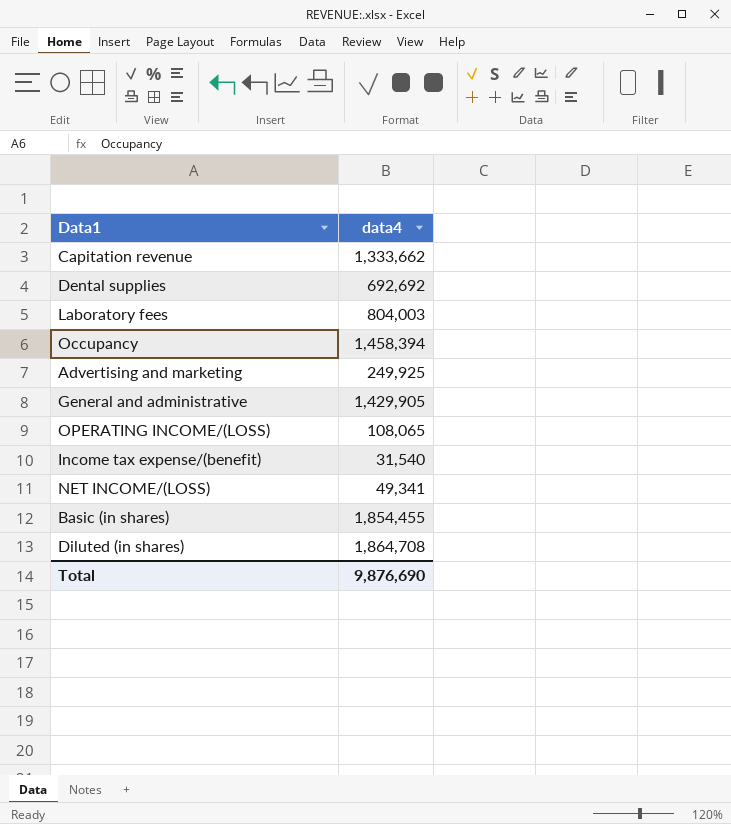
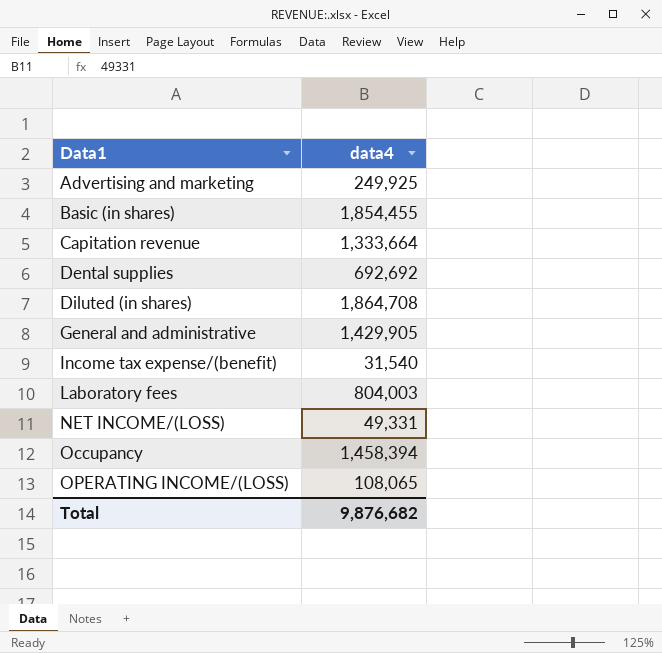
row order: none -> Data1 ascending
Capitation revenue | data4: 1,333,662 -> 1,333,664
NET INCOME/(LOSS) | data4: 49,341 -> 49,331
Total | data4: 9,876,690 -> 9,876,682

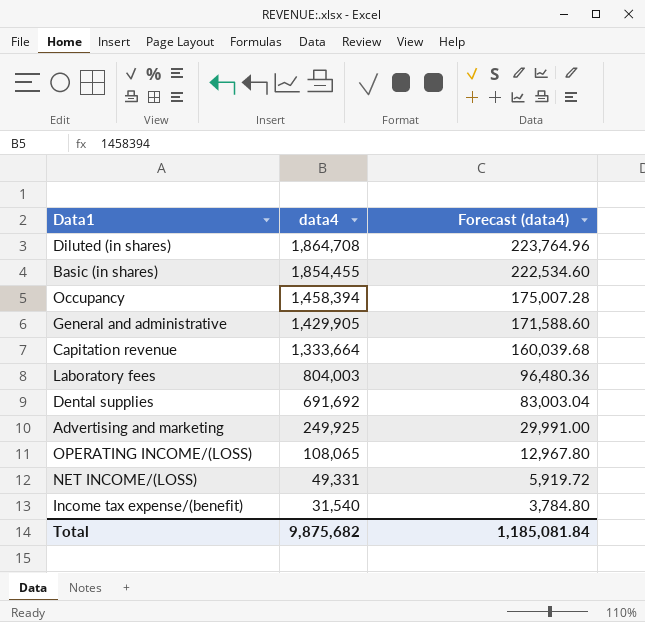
row order: Data1 ascending -> data4 descending
column Forecast (data4) | formula: none -> [data4] * 0.12
Dental supplies | data4: 692,692 -> 691,692
Total | data4: 9,876,682 -> 9,875,682

